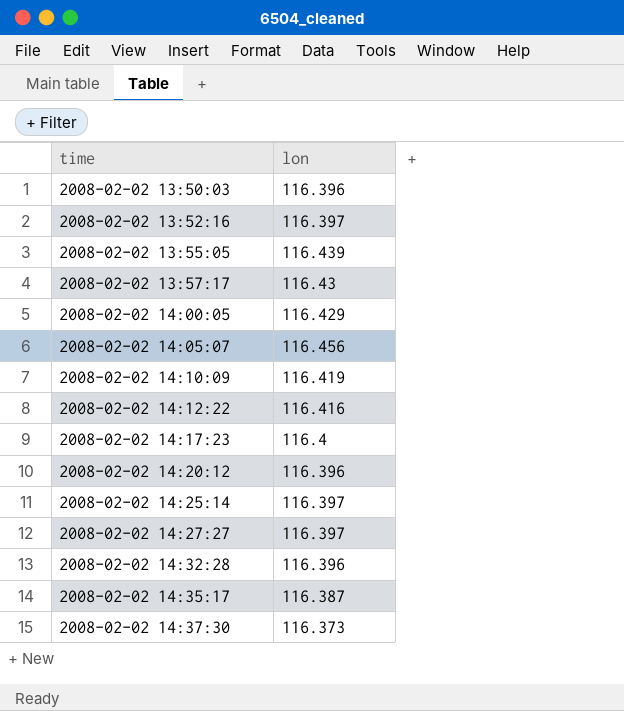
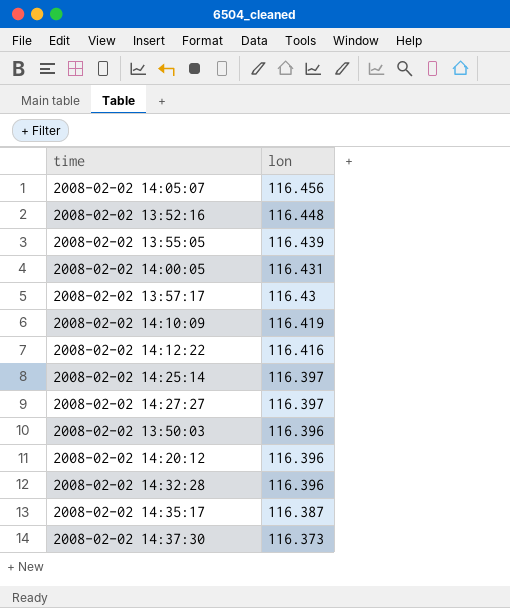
row order: time ascending -> lon descending
row 2008-02-02 14:17:23: 116.4 -> none
2008-02-02 13:52:16 | lon: 116.397 -> 116.448
2008-02-02 14:00:05 | lon: 116.429 -> 116.431

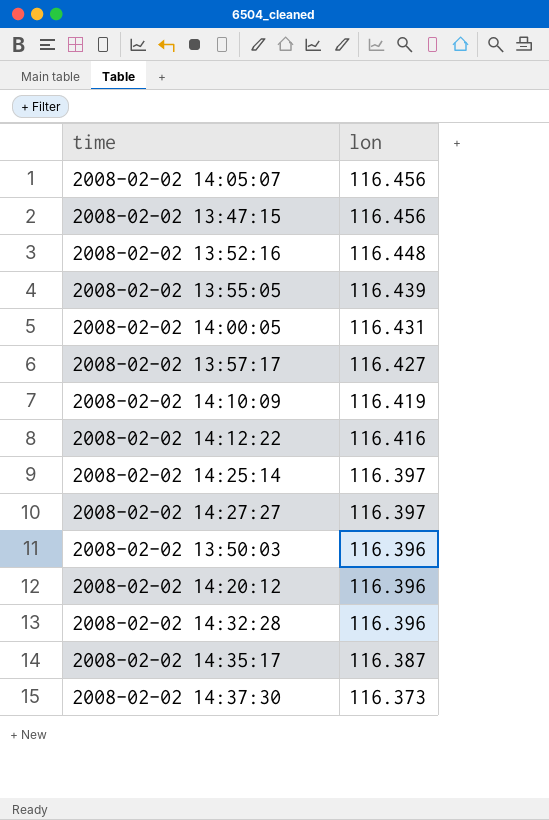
row 2008-02-02 13:47:15: none -> 116.456
2008-02-02 13:57:17 | lon: 116.43 -> 116.427

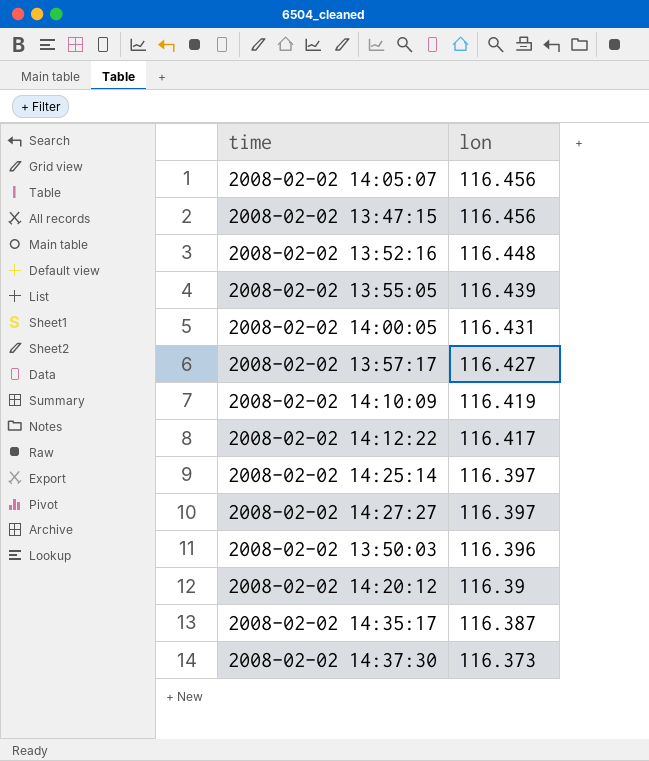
row 2008-02-02 14:32:28: 116.396 -> none
2008-02-02 14:12:22 | lon: 116.416 -> 116.417
2008-02-02 14:20:12 | lon: 116.396 -> 116.39

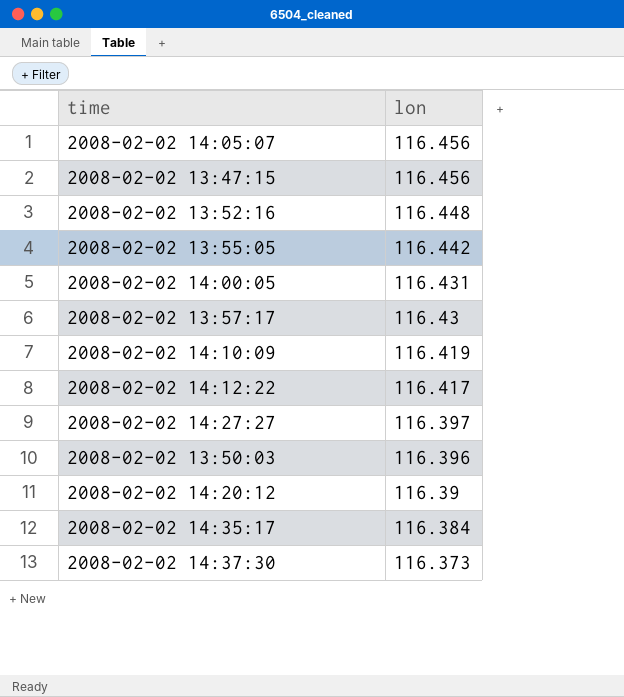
row 2008-02-02 14:25:14: 116.397 -> none
2008-02-02 13:55:05 | lon: 116.439 -> 116.442
2008-02-02 13:57:17 | lon: 116.427 -> 116.43
2008-02-02 14:35:17 | lon: 116.387 -> 116.384

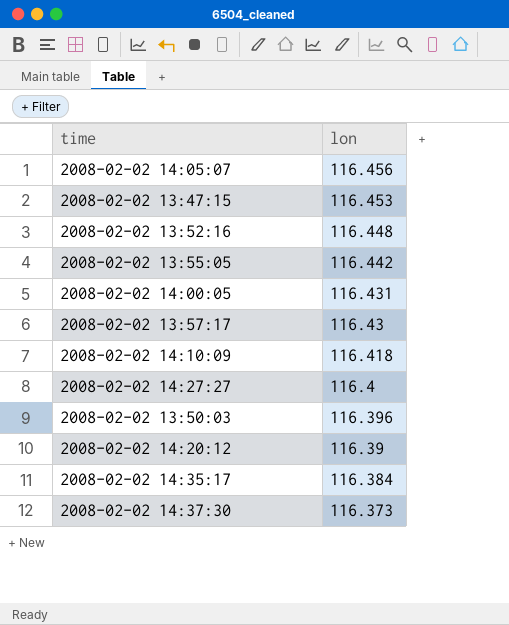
row 2008-02-02 14:12:22: 116.417 -> none
2008-02-02 13:47:15 | lon: 116.456 -> 116.453
2008-02-02 14:10:09 | lon: 116.419 -> 116.418
2008-02-02 14:27:27 | lon: 116.397 -> 116.4

